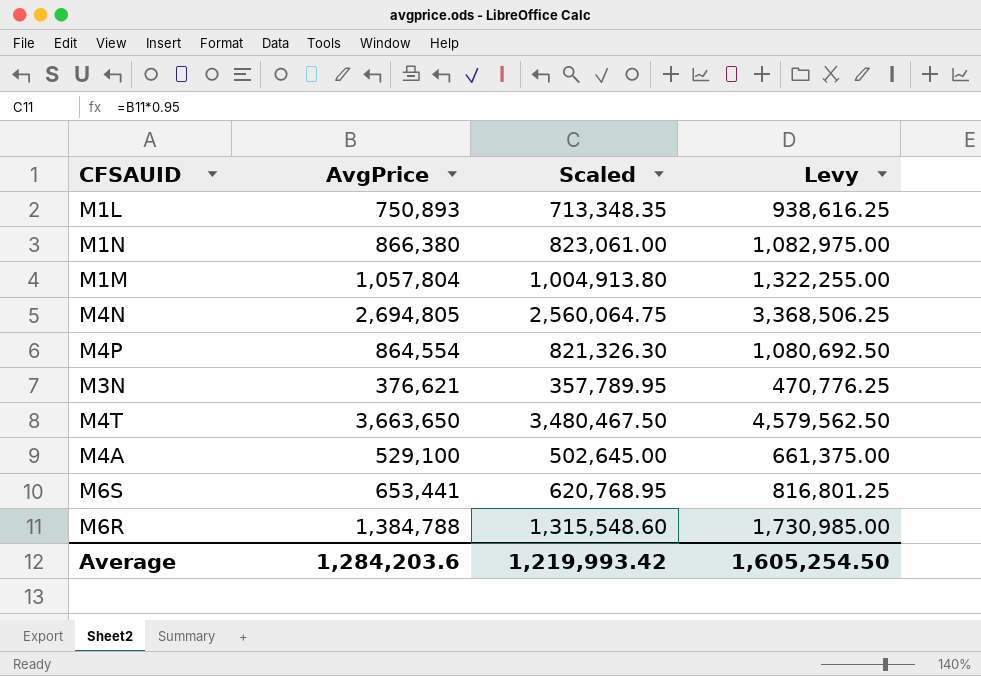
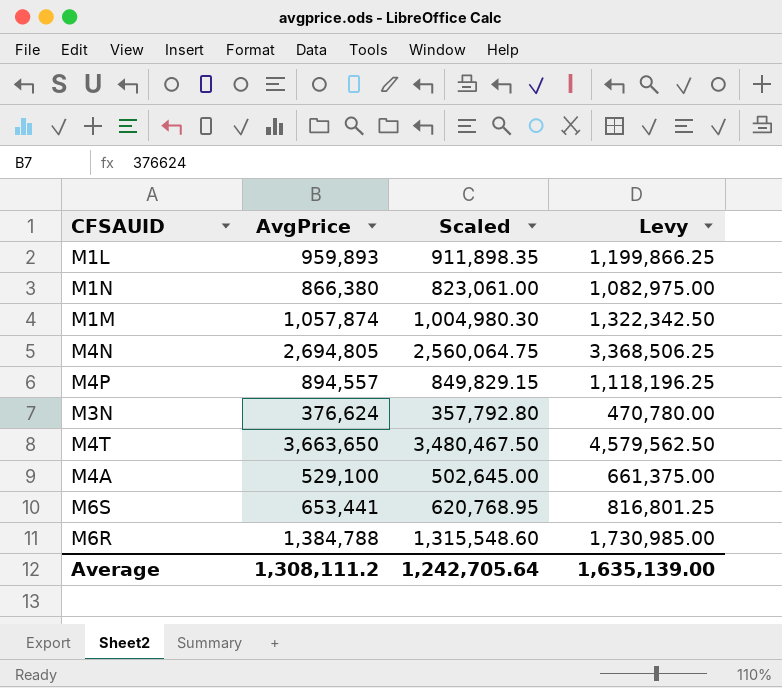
M1L | AvgPrice: 750,893 -> 959,893
M1L | Scaled: 713,348.35 -> 911,898.35
M1L | Levy: 938,616.25 -> 1,199,866.25
M1M | AvgPrice: 1,057,804 -> 1,057,874
M1M | Scaled: 1,004,913.80 -> 1,004,980.30
M1M | Levy: 1,322,255.00 -> 1,322,342.50
M4P | AvgPrice: 864,554 -> 894,557
M4P | Scaled: 821,326.30 -> 849,829.15
M4P | Levy: 1,080,692.50 -> 1,118,196.25
M3N | AvgPrice: 376,621 -> 376,624
M3N | Scaled: 357,789.95 -> 357,792.80
M3N | Levy: 470,776.25 -> 470,780.00
Average | AvgPrice: 1,284,203.6 -> 1,308,111.2
Average | Scaled: 1,219,993.42 -> 1,242,705.64
Average | Levy: 1,605,254.50 -> 1,635,139.00

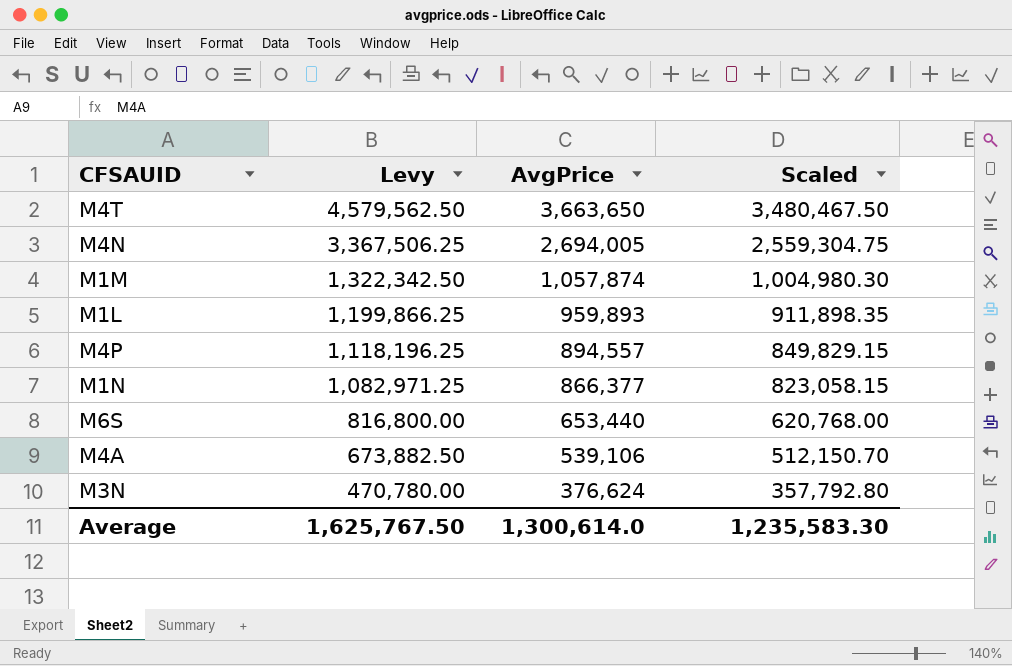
row order: none -> Levy descending
column Levy | position: 4 -> 2
row M6R: 1,384,788 | 1,315,548.60 | 1,730,985.00 -> none
M4N | Levy: 3,368,506.25 -> 3,367,506.25
M4N | AvgPrice: 2,694,805 -> 2,694,005
M4N | Scaled: 2,560,064.75 -> 2,559,304.75
M1N | Levy: 1,082,975.00 -> 1,082,971.25
M1N | AvgPrice: 866,380 -> 866,377
M1N | Scaled: 823,061.00 -> 823,058.15
M6S | Levy: 816,801.25 -> 816,800.00
M6S | AvgPrice: 653,441 -> 653,440
M6S | Scaled: 620,768.95 -> 620,768.00
M4A | Levy: 661,375.00 -> 673,882.50
M4A | AvgPrice: 529,100 -> 539,106
M4A | Scaled: 502,645.00 -> 512,150.70
Average | Levy: 1,635,139.00 -> 1,625,767.50
Average | AvgPrice: 1,308,111.2 -> 1,300,614.0
Average | Scaled: 1,242,705.64 -> 1,235,583.30

